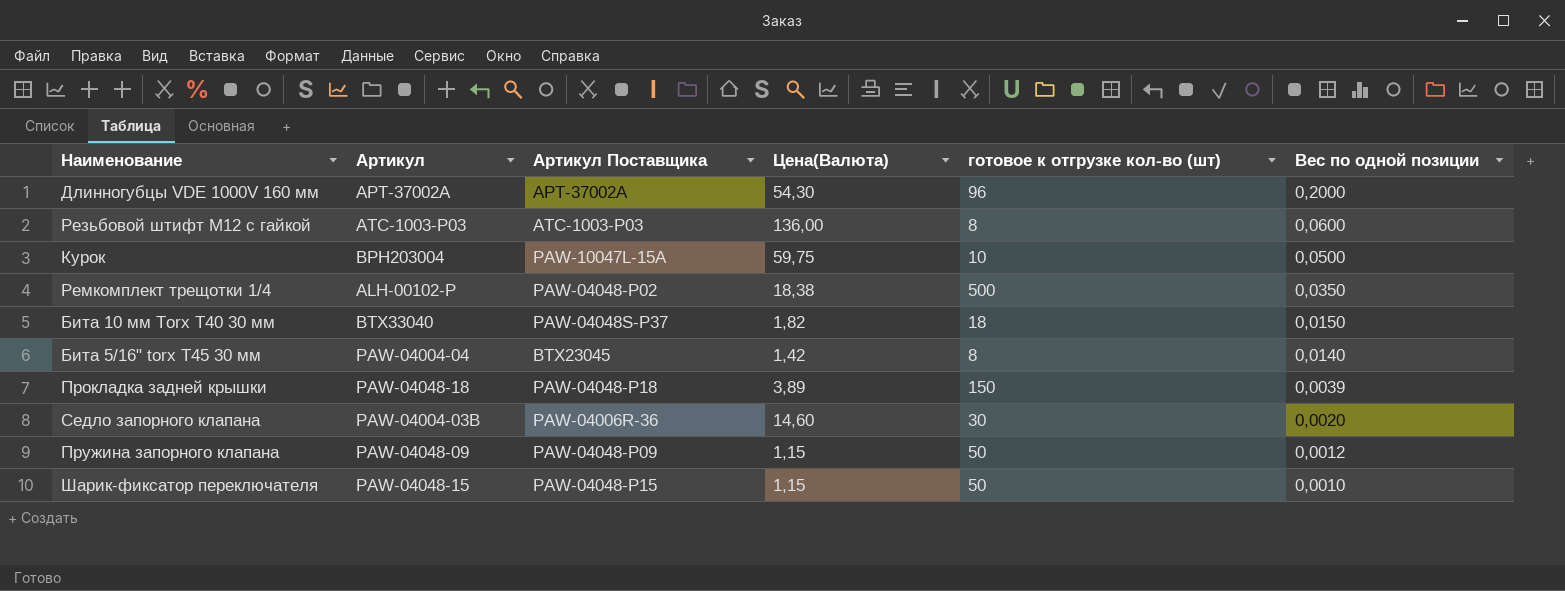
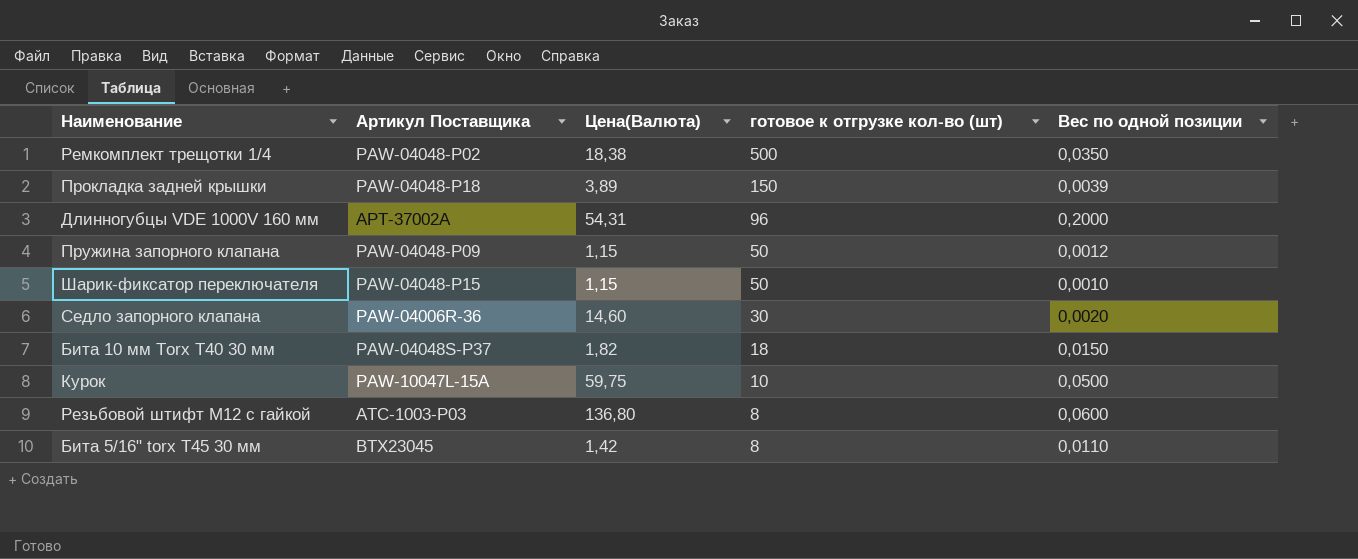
row order: Вес по одной позиции descending -> готовое к отгрузке кол-во (шт) descending
column Артикул | position: 2 -> none
Длинногубцы VDE 1000V 160 мм | Цена(Валюта): 54,30 -> 54,31
Резьбовой штифт M12 с гайкой | Цена(Валюта): 136,00 -> 136,80
Бита 5/16" torx T45 30 мм | Вес по одной позиции: 0,0140 -> 0,0110

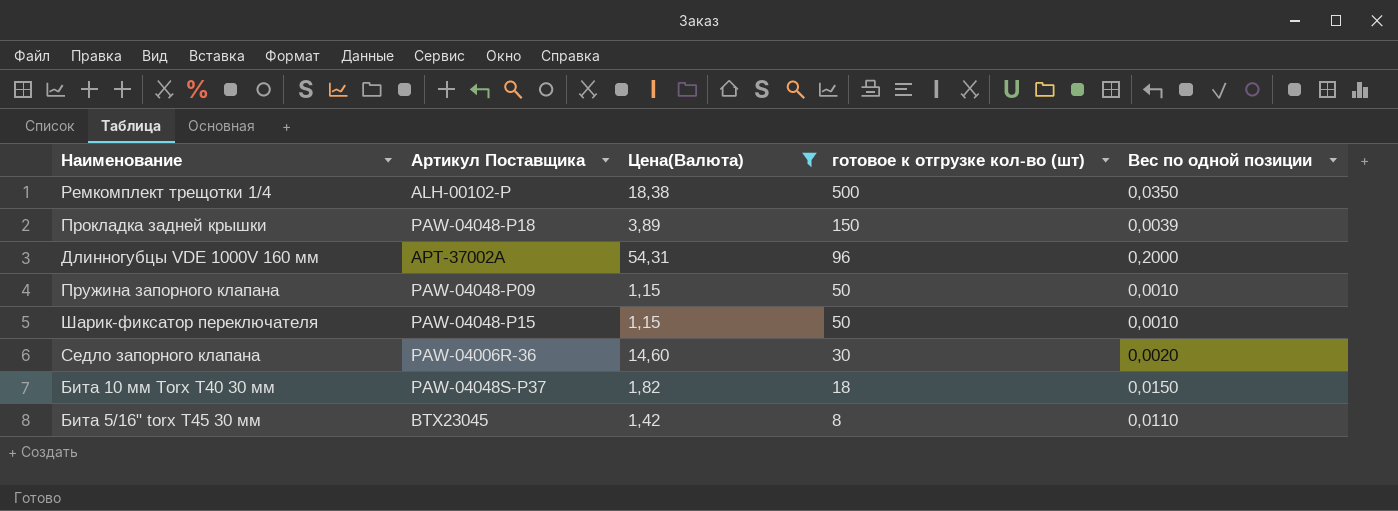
filter: none -> Цена(Валюта) <= 54,31
Ремкомплект трещотки 1/4 | Артикул Поставщика: PAW-04048-P02 -> ALH-00102-P
Пружина запорного клапана | Вес по одной позиции: 0,0012 -> 0,0010

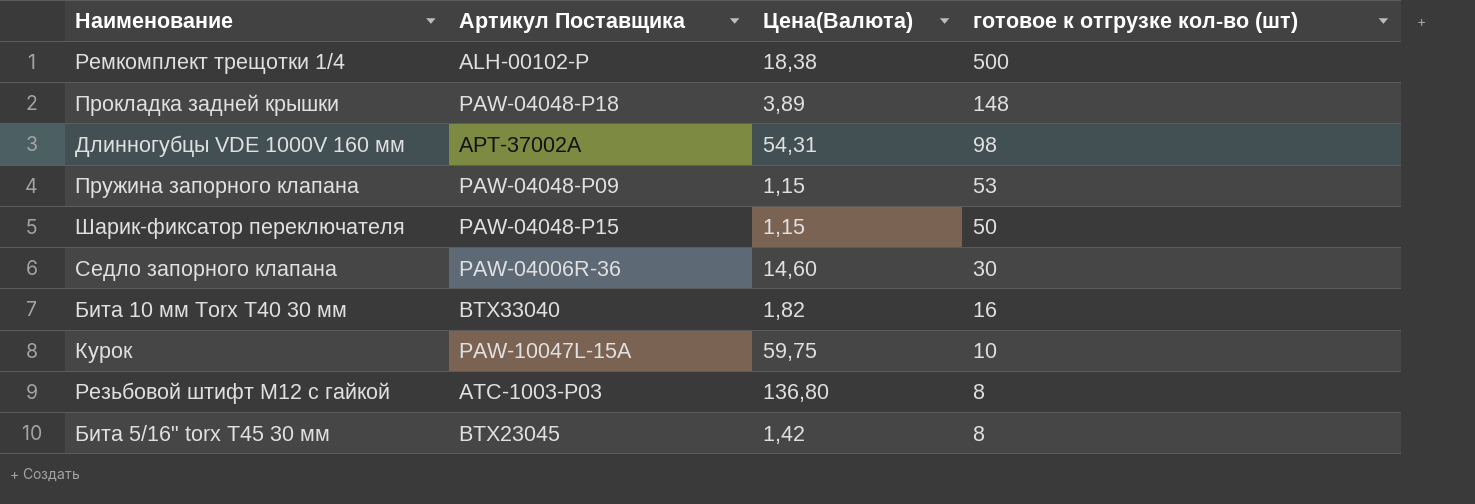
filter: Цена(Валюта) <= 54,31 -> none
column Вес по одной позиции | position: 5 -> none
Прокладка задней крышки | готовое к отгрузке кол-во (шт): 150 -> 148
Длинногубцы VDE 1000V 160 мм | готовое к отгрузке кол-во (шт): 96 -> 98
Пружина запорного клапана | готовое к отгрузке кол-во (шт): 50 -> 53
Бита 10 мм Torx T40 30 мм | Артикул Поставщика: PAW-04048S-P37 -> BTX33040
Бита 10 мм Torx T40 30 мм | готовое к отгрузке кол-во (шт): 18 -> 16

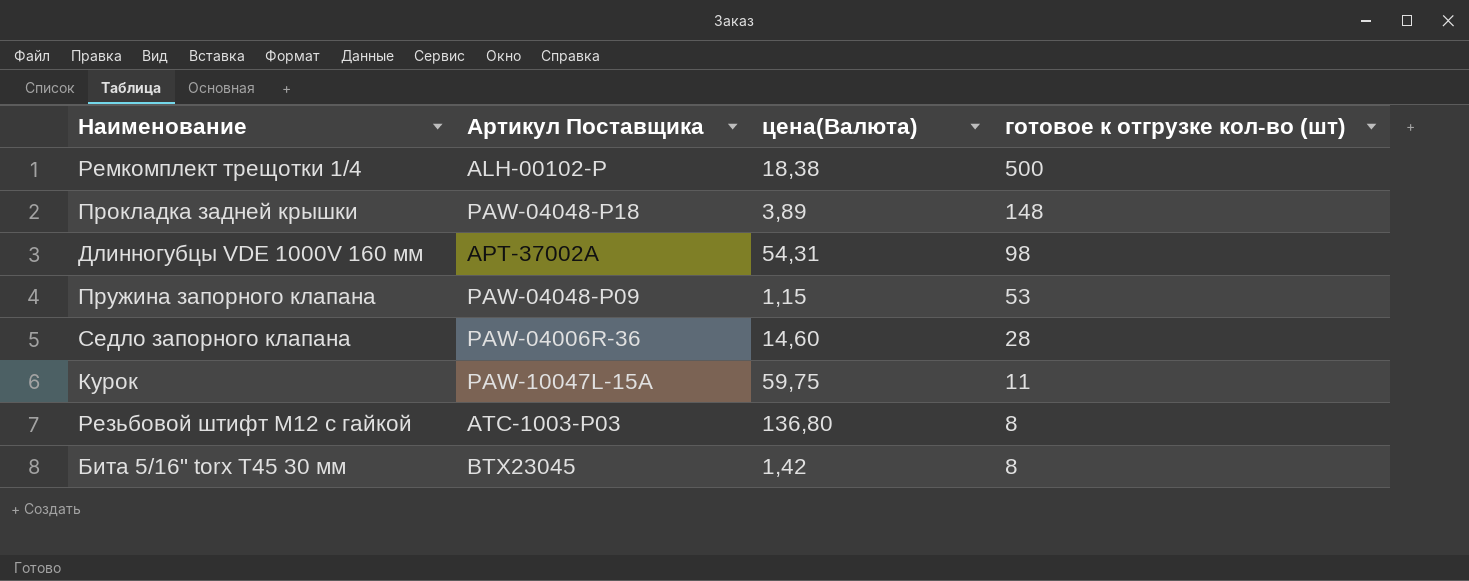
column name: Цена(Валюта) -> цена(Валюта)
row Шарик-фиксатор переключателя: PAW-04048-P15 | 1,15 | 50 -> none
row Бита 10 мм Torx T40 30 мм: BTX33040 | 1,82 | 16 -> none
Седло запорного клапана | готовое к отгрузке кол-во (шт): 30 -> 28
Курок | готовое к отгрузке кол-во (шт): 10 -> 11

